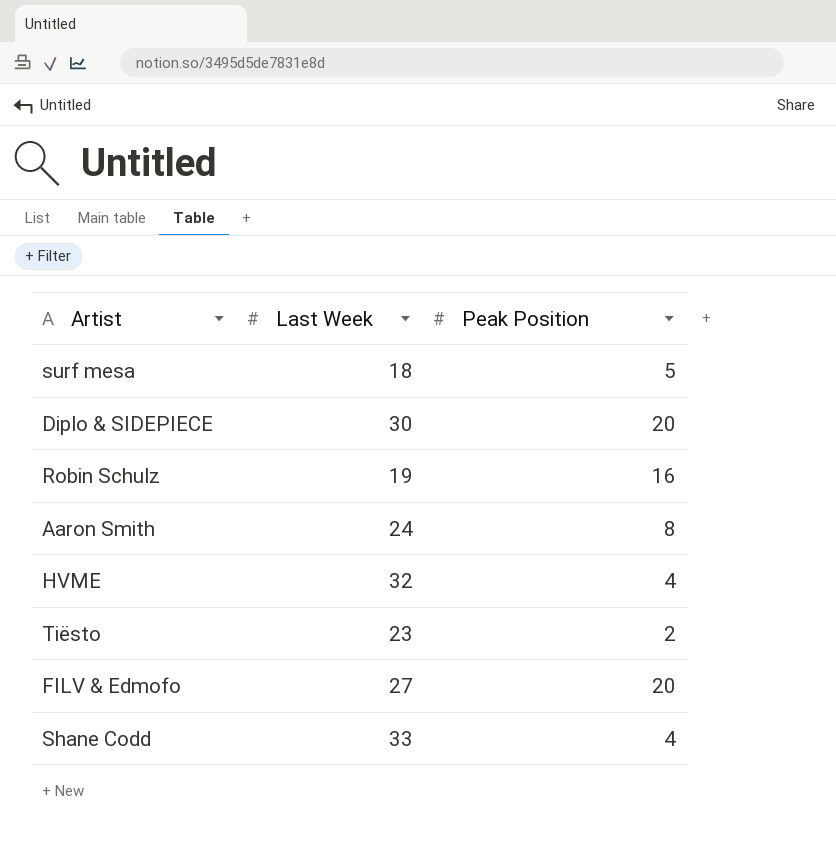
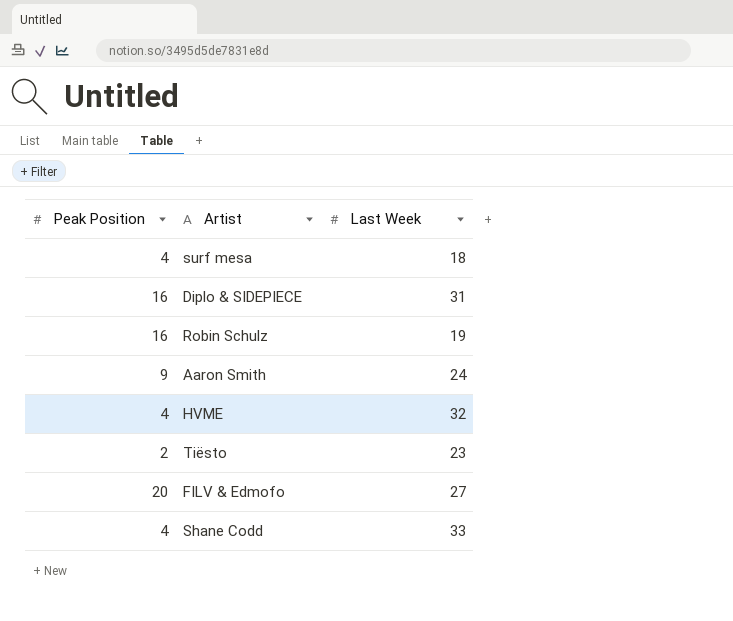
column Peak Position | position: 3 -> 1
surf mesa | Peak Position: 5 -> 4
Diplo & SIDEPIECE | Peak Position: 20 -> 16
Diplo & SIDEPIECE | Last Week: 30 -> 31
Aaron Smith | Peak Position: 8 -> 9

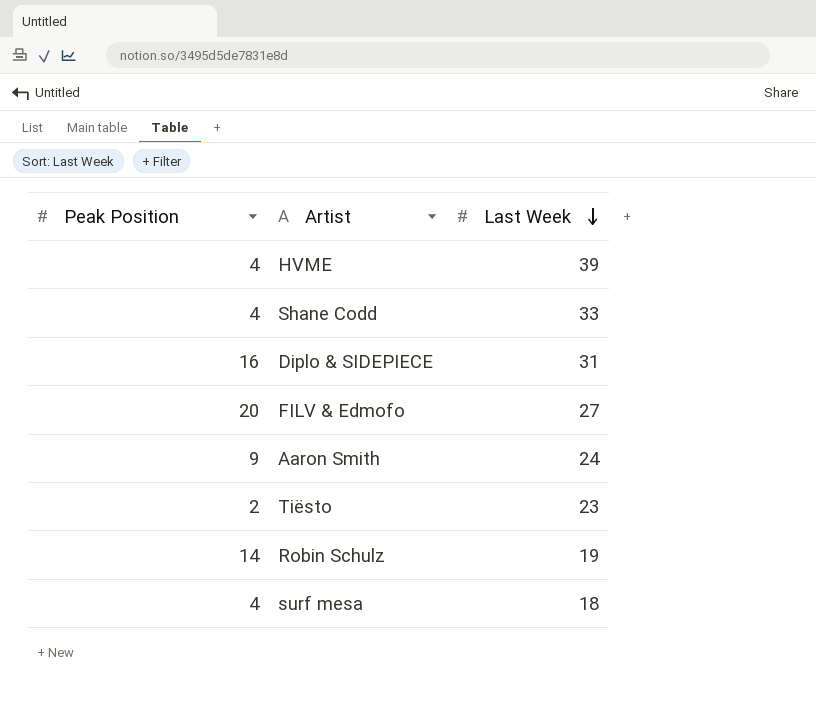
row order: none -> Last Week descending
HVME | Last Week: 32 -> 39
Robin Schulz | Peak Position: 16 -> 14

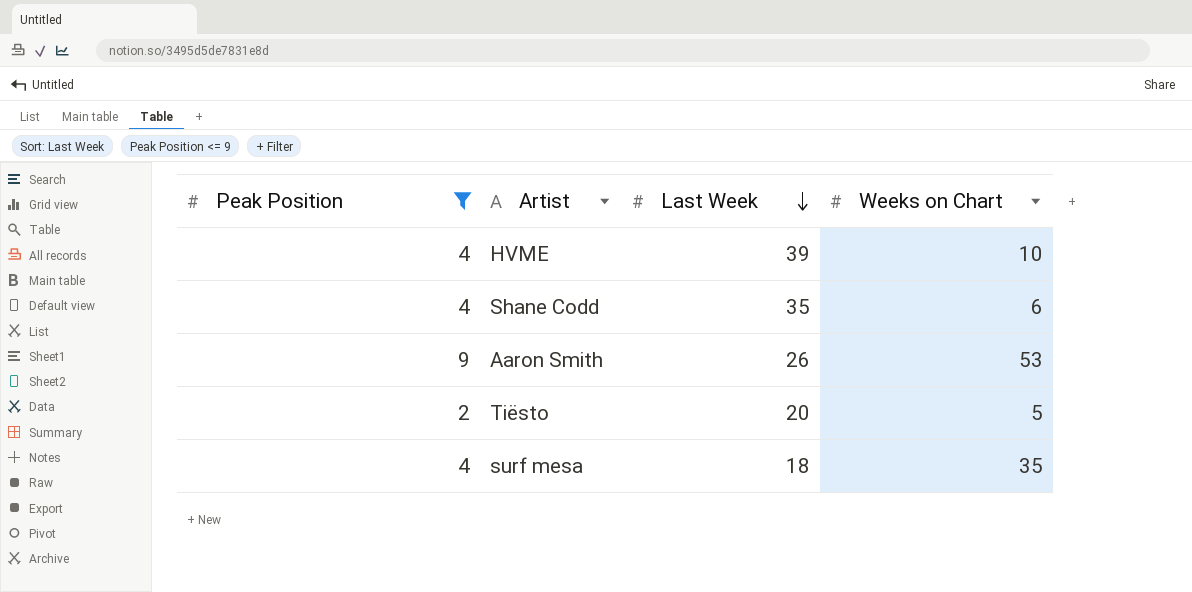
filter: none -> Peak Position <= 9
column Weeks on Chart | position: none -> 4
Shane Codd | Last Week: 33 -> 35
Aaron Smith | Last Week: 24 -> 26
Tiësto | Last Week: 23 -> 20

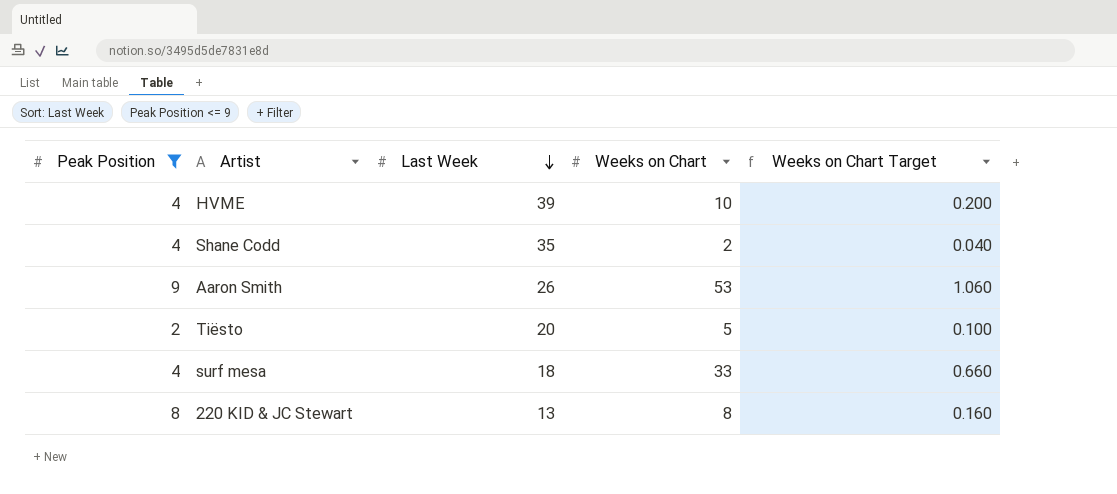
column Weeks on Chart Target | formula: none -> [Weeks on Chart] * 0.02
Shane Codd | Weeks on Chart: 6 -> 2
surf mesa | Weeks on Chart: 35 -> 33
row 220 KID & JC Stewart: none -> 8 | 13 | 8 | 0.160

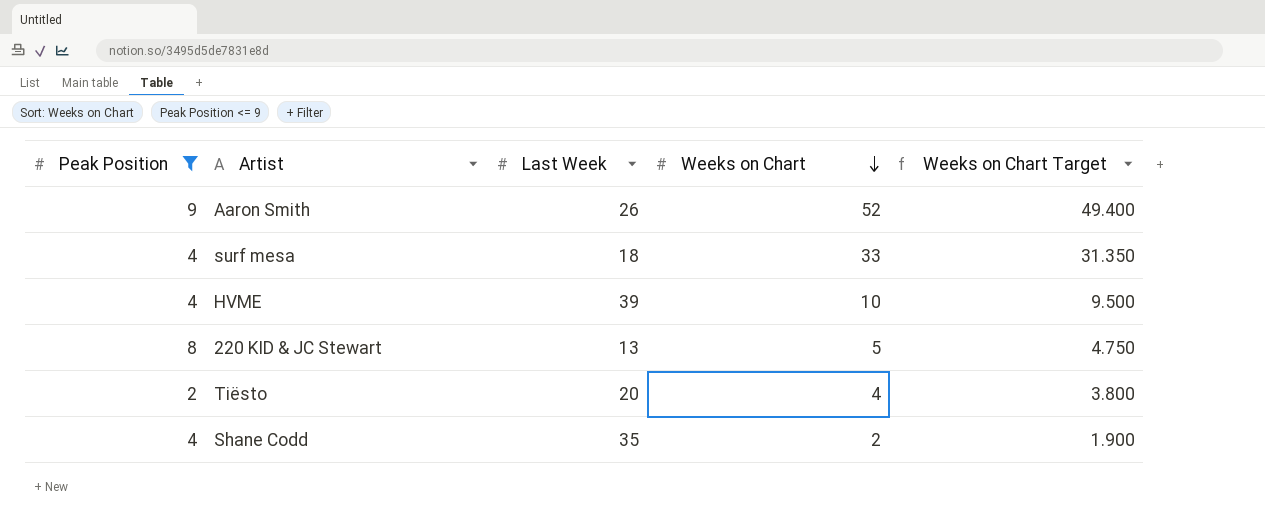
row order: Last Week descending -> Weeks on Chart descending
column Weeks on Chart Target | formula: [Weeks on Chart] * 0.02 -> [Weeks on Chart] * 0.95
Aaron Smith | Weeks on Chart: 53 -> 52
220 KID & JC Stewart | Weeks on Chart: 8 -> 5
Tiësto | Weeks on Chart: 5 -> 4

